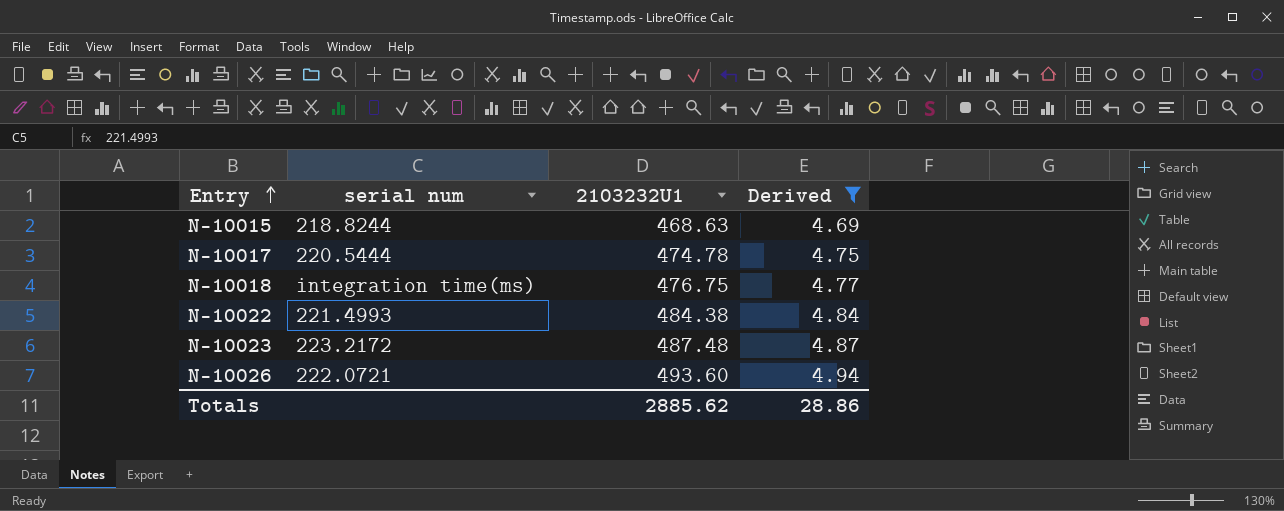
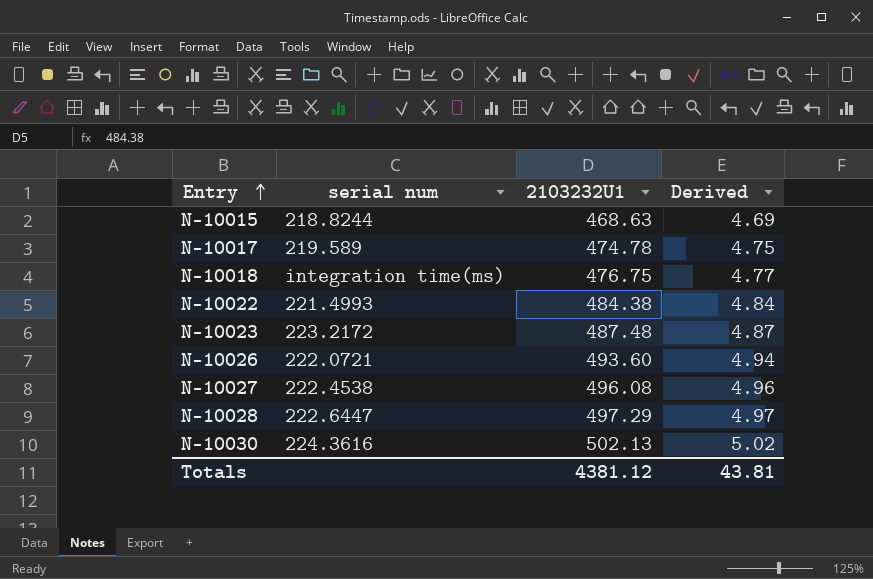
filter: Derived <= 4.94 -> none
N-10017 | serial num: 220.5444 -> 219.589
Totals | 2103232U1: 2885.62 -> 4381.12
Totals | Derived: 28.86 -> 43.81

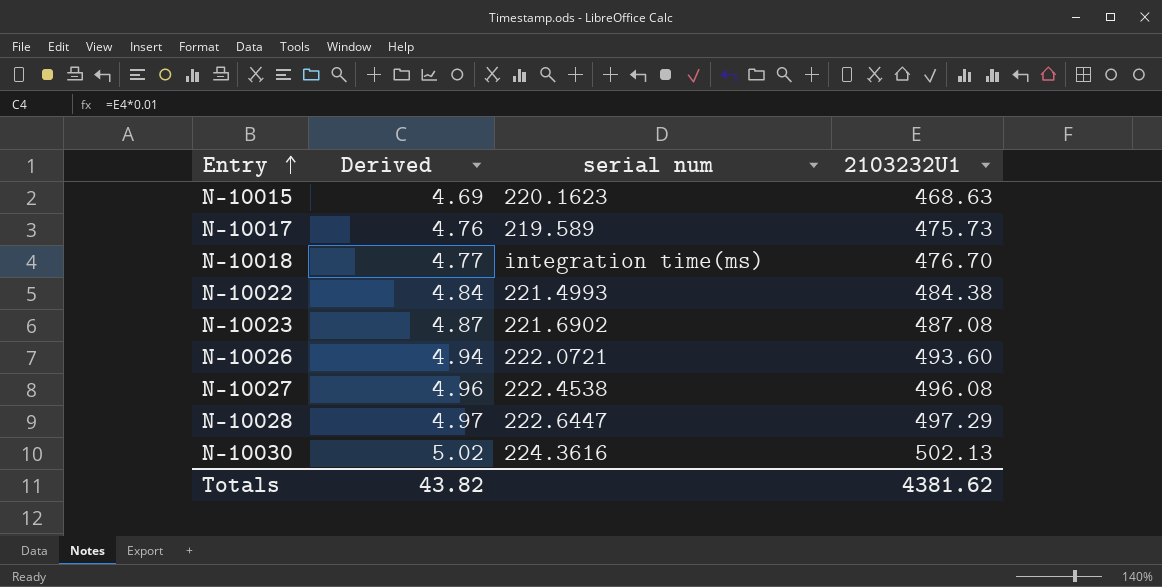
column Derived | position: 4 -> 2
N-10015 | serial num: 218.8244 -> 220.1623
N-10017 | Derived: 4.75 -> 4.76
N-10017 | 2103232U1: 474.78 -> 475.73
N-10018 | 2103232U1: 476.75 -> 476.70
N-10023 | serial num: 223.2172 -> 221.6902
N-10023 | 2103232U1: 487.48 -> 487.08
Totals | Derived: 43.81 -> 43.82
Totals | 2103232U1: 4381.12 -> 4381.62

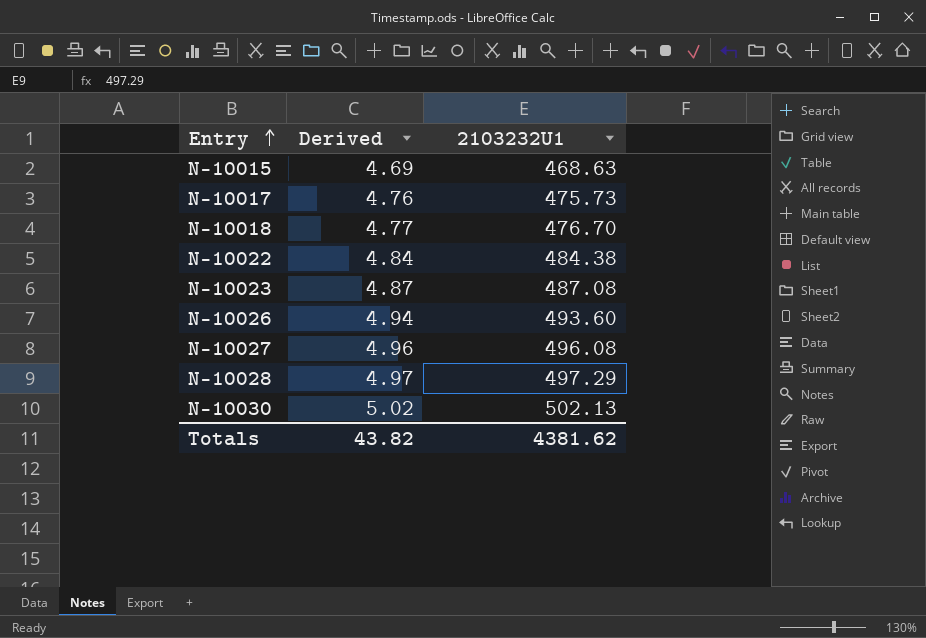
column serial num | position: 3 -> none

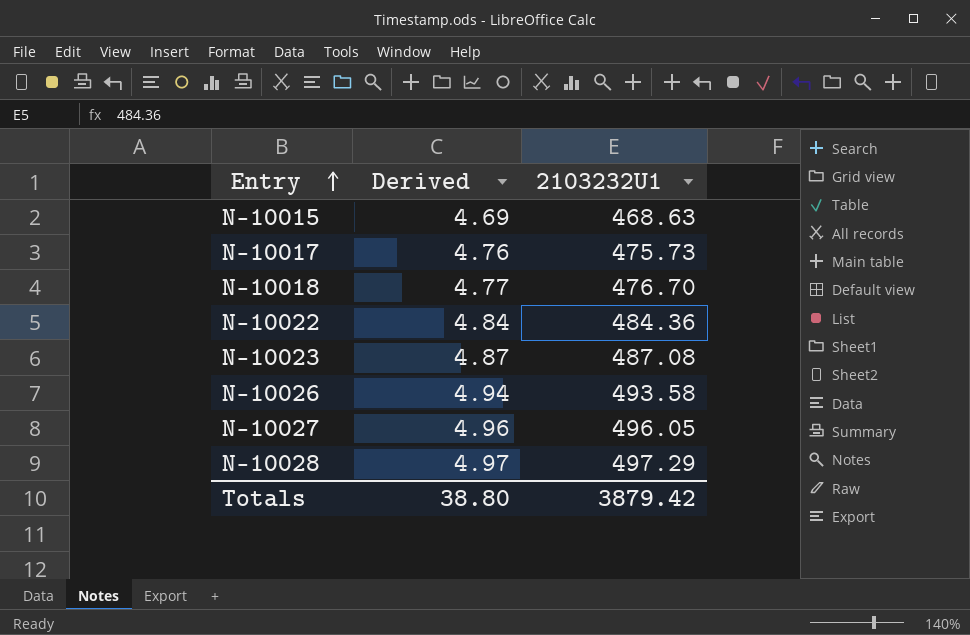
row N-10030: 5.02 | 502.13 -> none
N-10022 | 2103232U1: 484.38 -> 484.36
N-10026 | 2103232U1: 493.60 -> 493.58
N-10027 | 2103232U1: 496.08 -> 496.05
Totals | Derived: 43.82 -> 38.80
Totals | 2103232U1: 4381.62 -> 3879.42

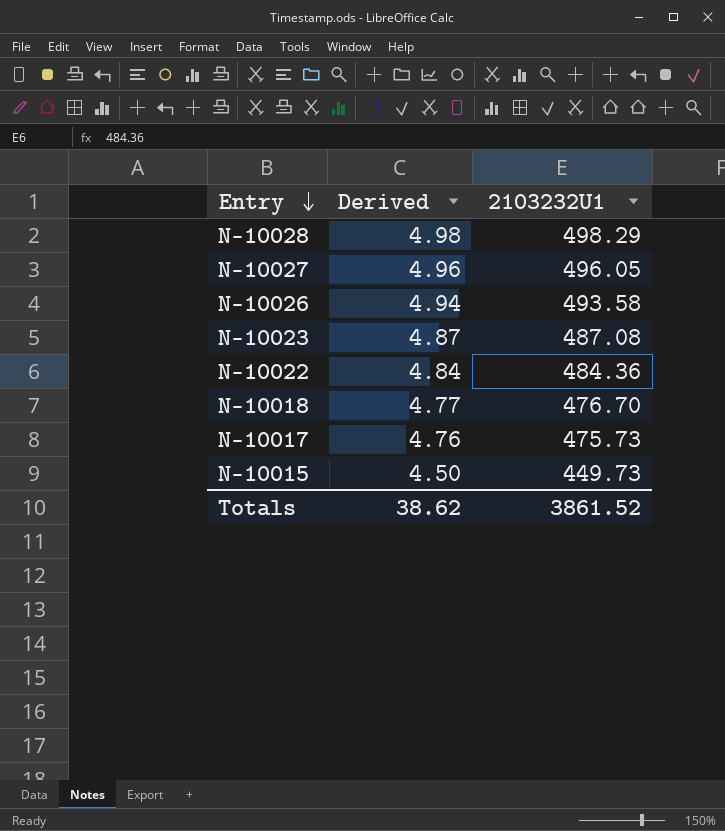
row order: Entry ascending -> Entry descending
N-10028 | Derived: 4.97 -> 4.98
N-10028 | 2103232U1: 497.29 -> 498.29
N-10015 | Derived: 4.69 -> 4.50
N-10015 | 2103232U1: 468.63 -> 449.73
Totals | Derived: 38.80 -> 38.62
Totals | 2103232U1: 3879.42 -> 3861.52

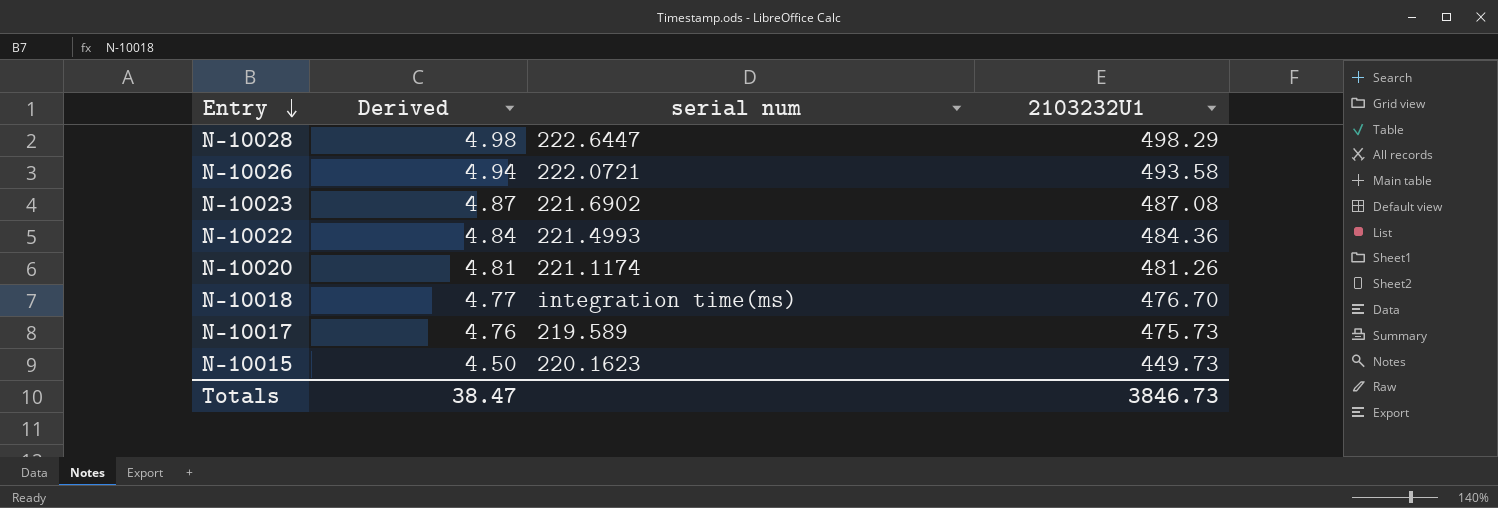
column serial num | position: none -> 3
row N-10027: 4.96 | 496.05 -> none
row N-10020: none -> 4.81 | 221.1174 | 481.26
Totals | Derived: 38.62 -> 38.47
Totals | 2103232U1: 3861.52 -> 3846.73

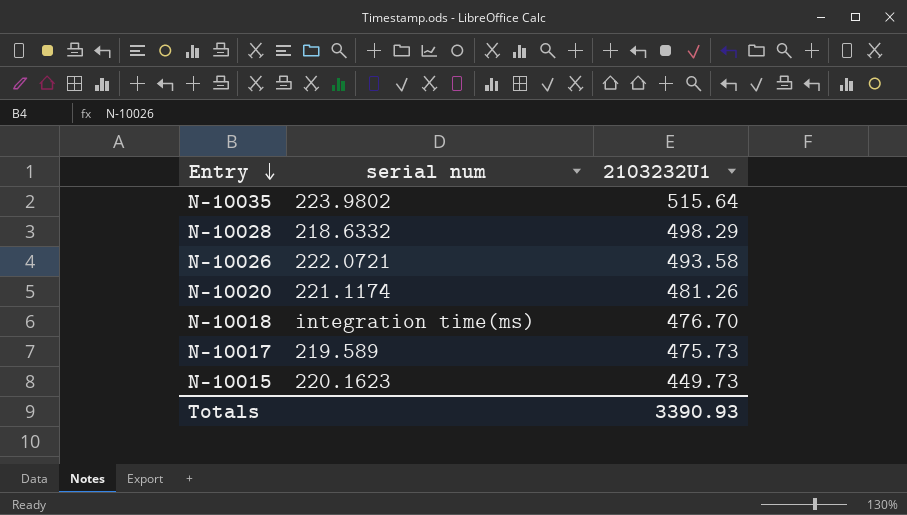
column Derived | formula: [2103232U1] * 0.01 -> none
row N-10023: 4.87 | 221.6902 | 487.08 -> none
row N-10022: 4.84 | 221.4993 | 484.36 -> none
row N-10035: none -> 223.9802 | 515.64
N-10028 | serial num: 222.6447 -> 218.6332
Totals | 2103232U1: 3846.73 -> 3390.93

